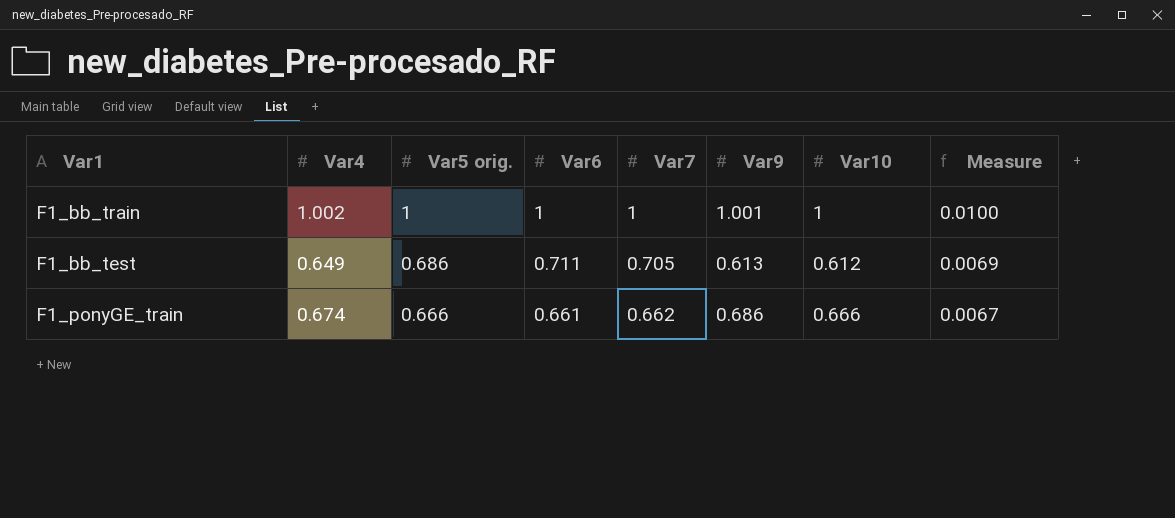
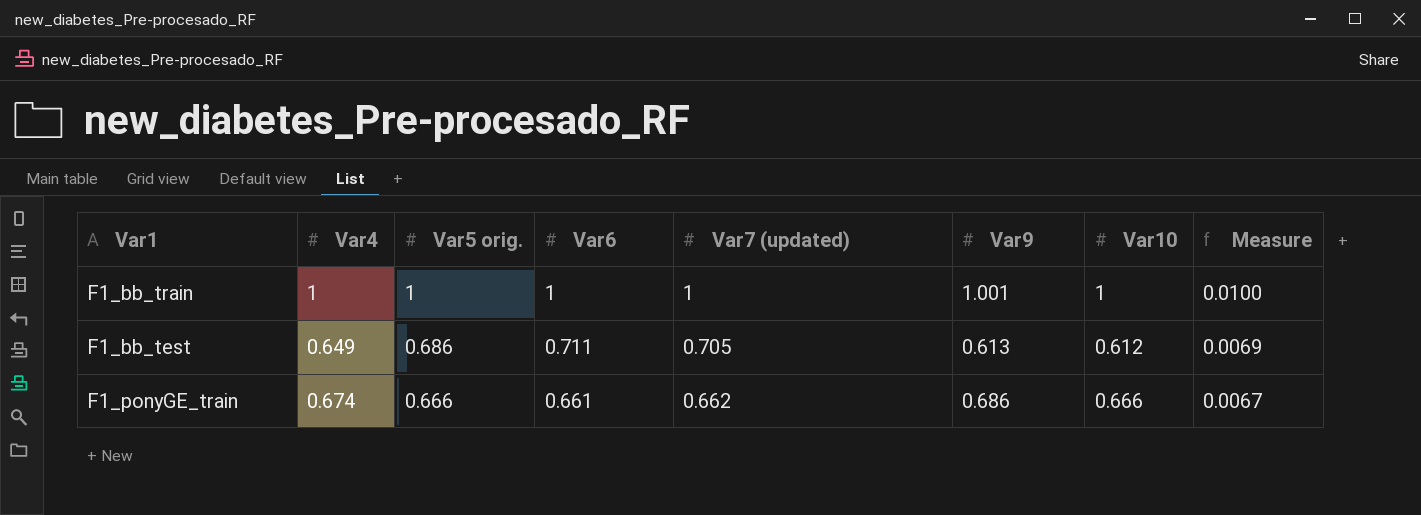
column name: Var7 -> Var7 (updated)
F1_bb_train | Var4: 1.002 -> 1

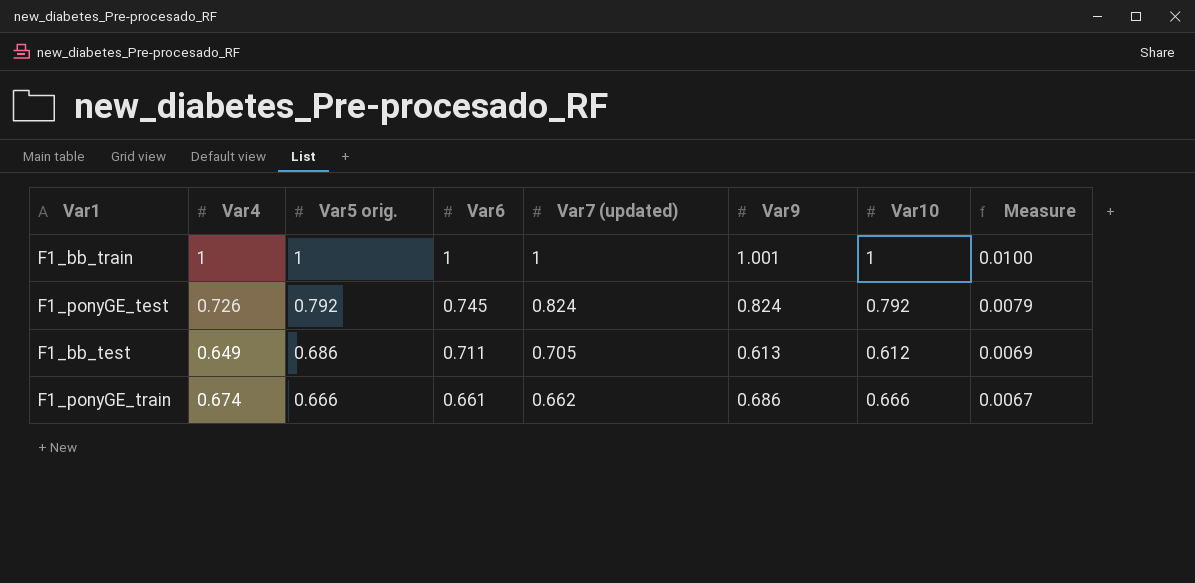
row F1_ponyGE_test: none -> 0.726 | 0.792 | 0.745 | 0.824 | 0.824 | 0.792 | 0.0079

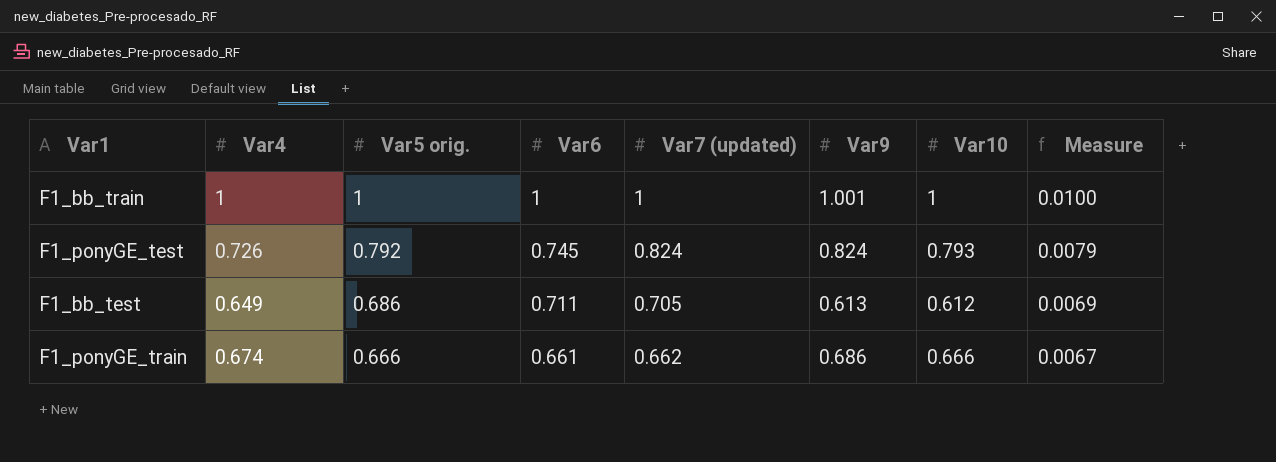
F1_ponyGE_test | Var10: 0.792 -> 0.793

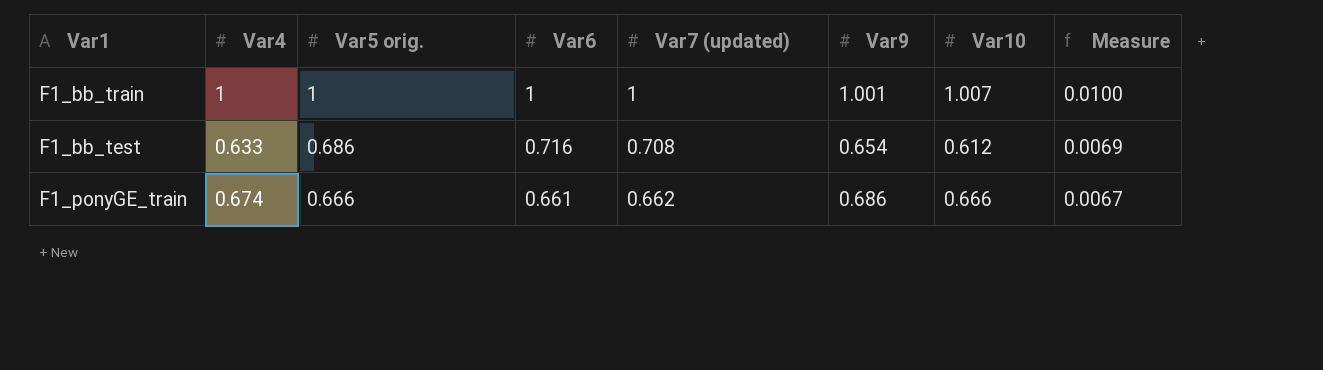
row F1_ponyGE_test: 0.726 | 0.792 | 0.745 | 0.824 | 0.824 | 0.793 | 0.0079 -> none
F1_bb_train | Var10: 1 -> 1.007
F1_bb_test | Var4: 0.649 -> 0.633
F1_bb_test | Var6: 0.711 -> 0.716
F1_bb_test | Var7 (updated): 0.705 -> 0.708
F1_bb_test | Var9: 0.613 -> 0.654

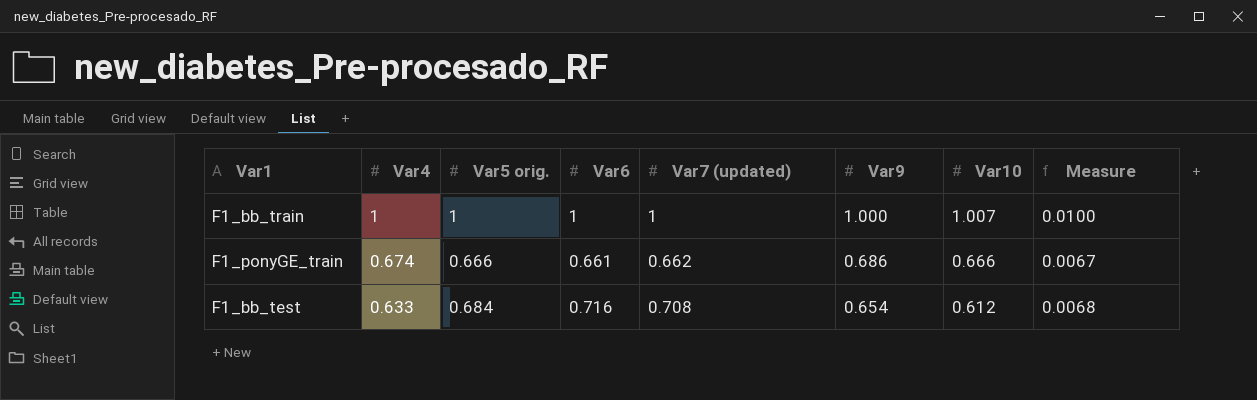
row order: Var5 orig. descending -> Var4 descending
F1_bb_train | Var9: 1.001 -> 1.000
F1_bb_test | Var5 orig.: 0.686 -> 0.684
F1_bb_test | Measure: 0.0069 -> 0.0068

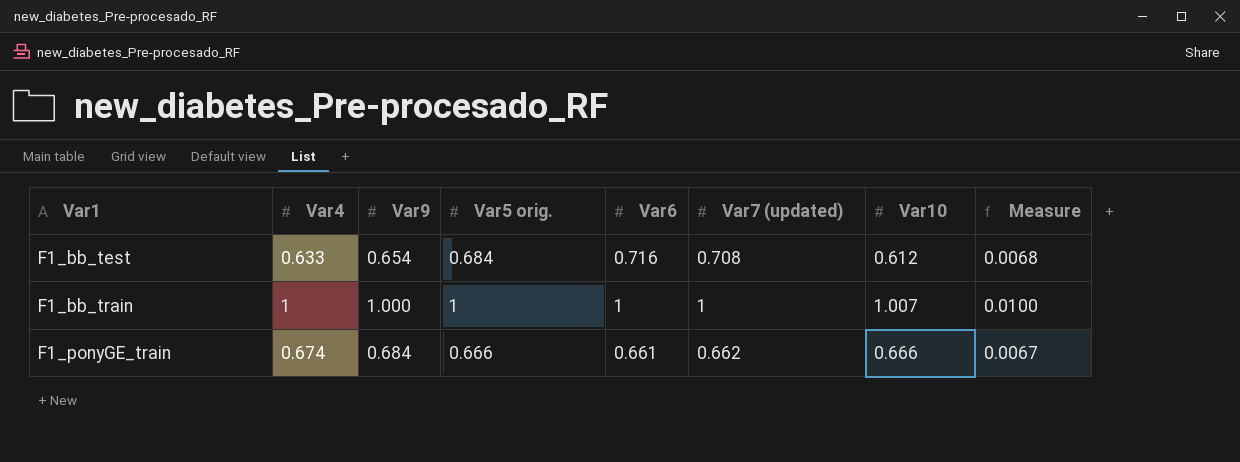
row order: Var4 descending -> Var1 ascending
column Var9 | position: 6 -> 3
F1_ponyGE_train | Var9: 0.686 -> 0.684

